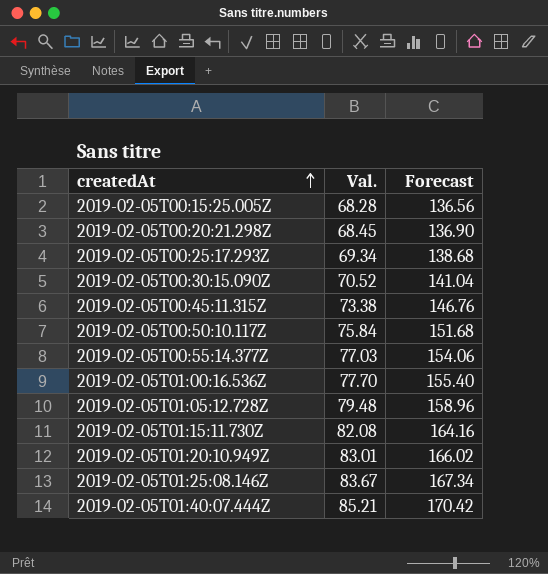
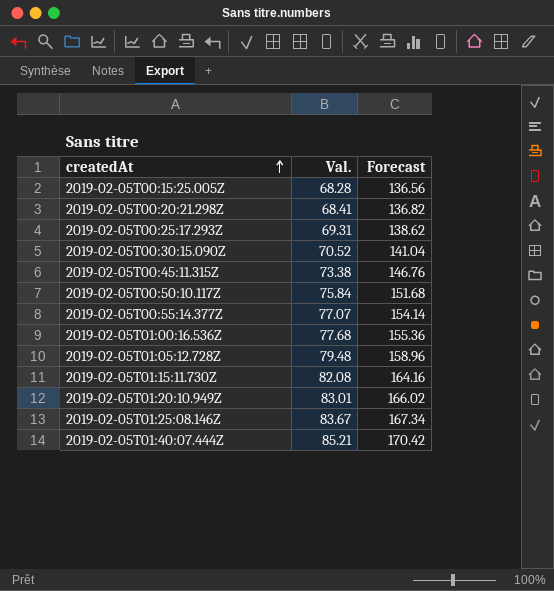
2019-02-05T00:20:21.298Z | Val.: 68.45 -> 68.41
2019-02-05T00:20:21.298Z | Forecast: 136.90 -> 136.82
2019-02-05T00:25:17.293Z | Val.: 69.34 -> 69.31
2019-02-05T00:25:17.293Z | Forecast: 138.68 -> 138.62
2019-02-05T00:55:14.377Z | Val.: 77.03 -> 77.07
2019-02-05T00:55:14.377Z | Forecast: 154.06 -> 154.14
2019-02-05T01:00:16.536Z | Val.: 77.70 -> 77.68
2019-02-05T01:00:16.536Z | Forecast: 155.40 -> 155.36

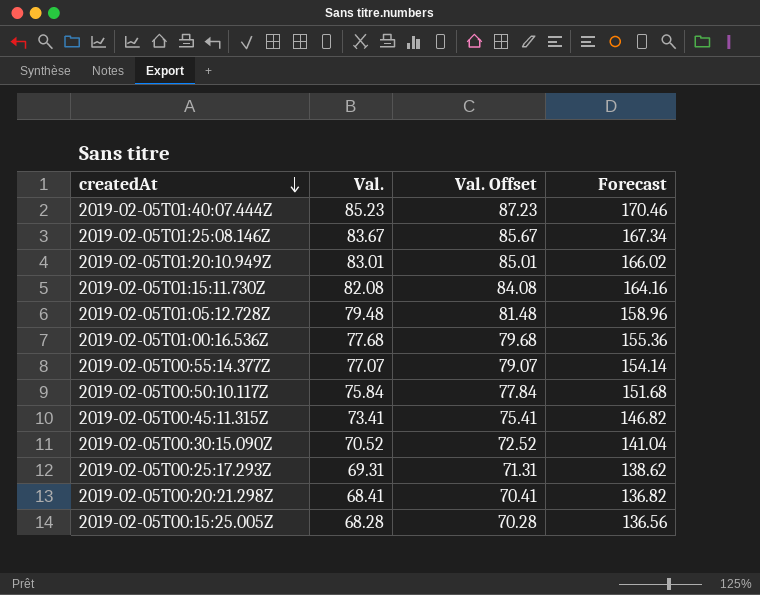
row order: createdAt ascending -> createdAt descending
column Val. Offset | formula: none -> [Val.] + 2
2019-02-05T01:40:07.444Z | Val.: 85.21 -> 85.23
2019-02-05T01:40:07.444Z | Forecast: 170.42 -> 170.46
2019-02-05T00:45:11.315Z | Val.: 73.38 -> 73.41
2019-02-05T00:45:11.315Z | Forecast: 146.76 -> 146.82

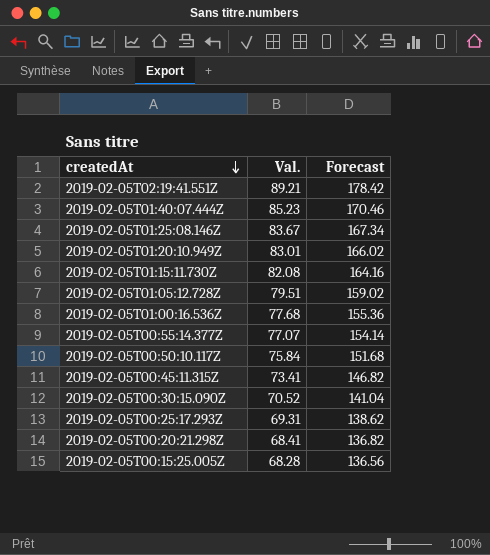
column Val. Offset | formula: [Val.] + 2 -> none
row 2019-02-05T02:19:41.551Z: none -> 89.21 | 178.42
2019-02-05T01:05:12.728Z | Val.: 79.48 -> 79.51
2019-02-05T01:05:12.728Z | Forecast: 158.96 -> 159.02

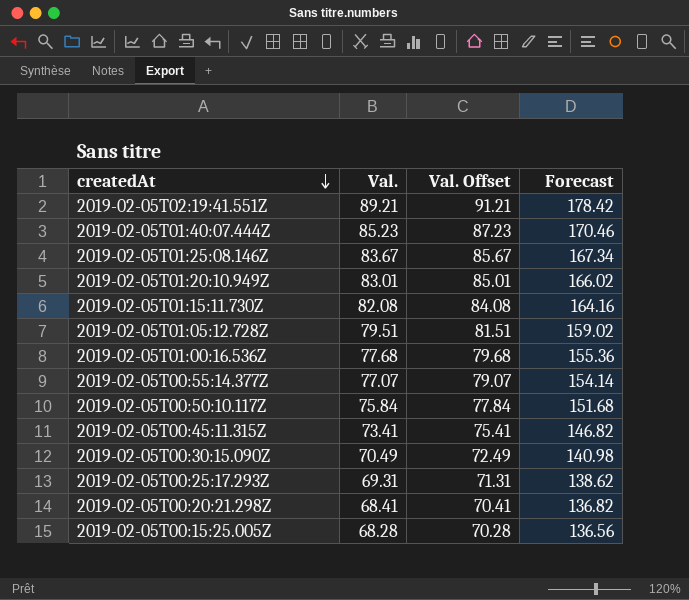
column Val. Offset | formula: none -> [Val.] + 2
2019-02-05T00:30:15.090Z | Val.: 70.52 -> 70.49
2019-02-05T00:30:15.090Z | Forecast: 141.04 -> 140.98

